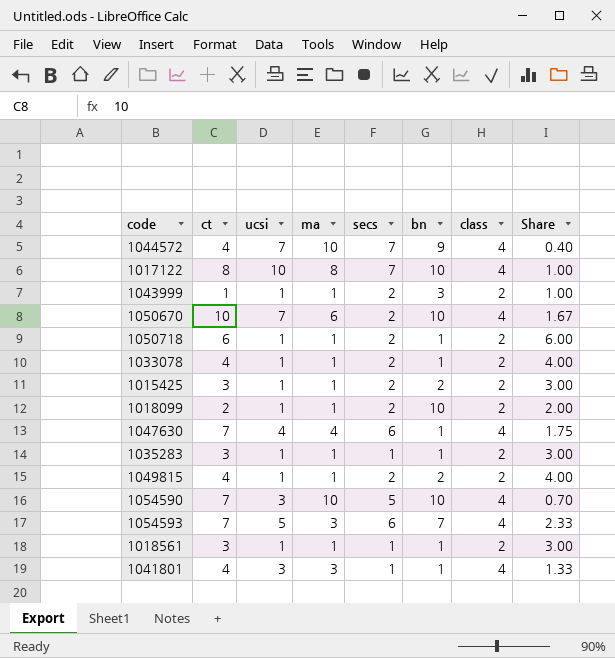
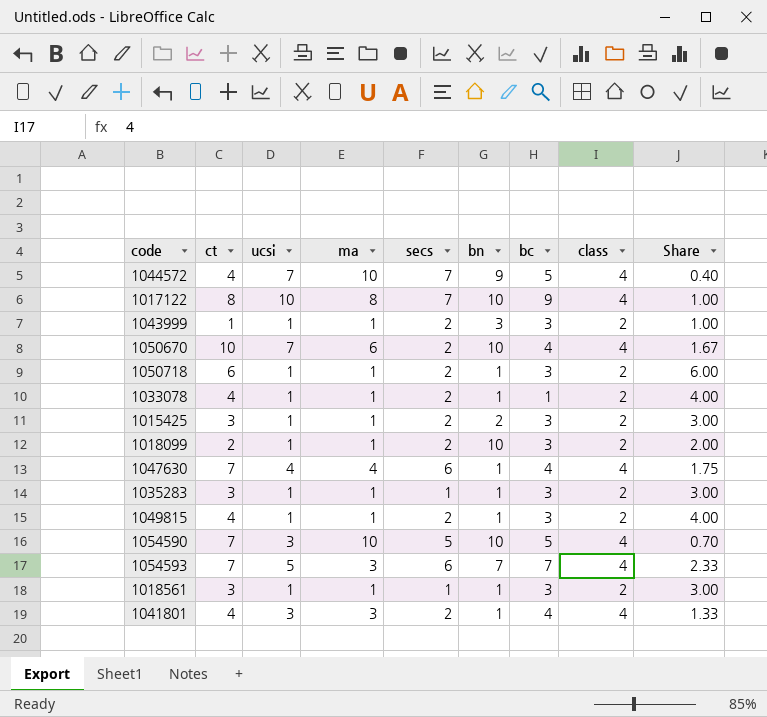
column bc | position: none -> 7
1049815 | bn: 2 -> 1
1041801 | secs: 1 -> 2

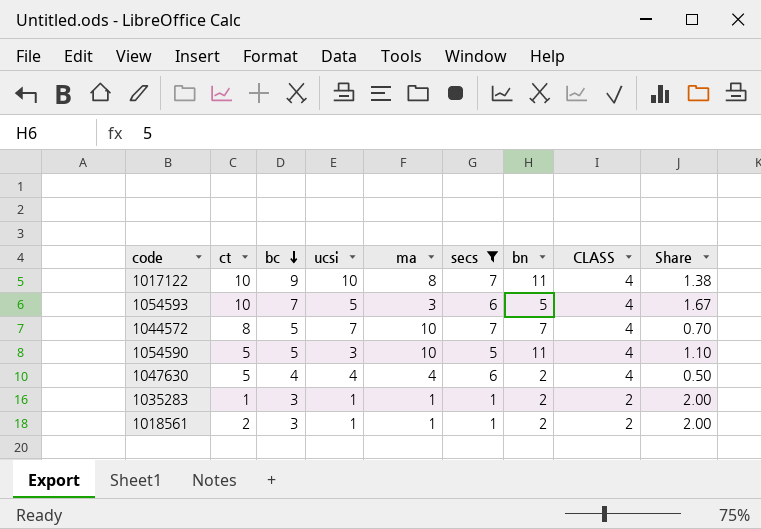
filter: none -> secs != 2
row order: none -> bc descending
column bc | position: 7 -> 3
column name: class -> CLASS
column Share | formula: [ct] / [ma] -> [bn] / [ma]
1017122 | ct: 8 -> 10
1017122 | bn: 10 -> 11
1054593 | ct: 7 -> 10
1054593 | bn: 7 -> 5
1044572 | ct: 4 -> 8
1044572 | bn: 9 -> 7
1054590 | ct: 7 -> 5
1054590 | bn: 10 -> 11
1047630 | ct: 7 -> 5
1047630 | bn: 1 -> 2
1035283 | ct: 3 -> 1
1035283 | bn: 1 -> 2
1018561 | ct: 3 -> 2
1018561 | bn: 1 -> 2

